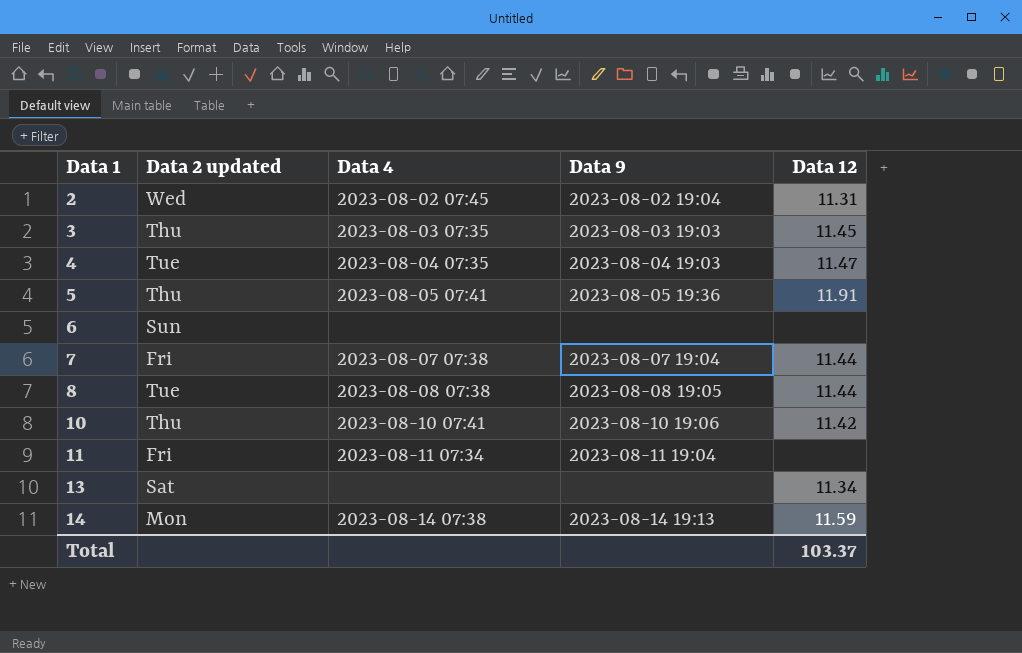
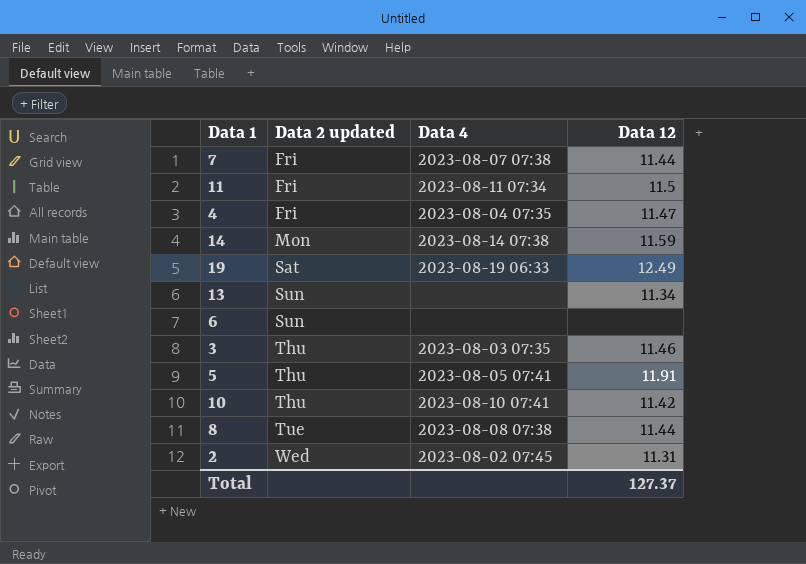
row order: Data 1 ascending -> Data 2 updated ascending
column Data 9 | position: 4 -> none
11 | Data 12: none -> 11.5
4 | Data 2 updated: Tue -> Fri
row 19: none -> Sat | 2023-08-19 06:33 | 12.49
13 | Data 2 updated: Sat -> Sun
3 | Data 12: 11.45 -> 11.46
Total | Data 12: 103.37 -> 127.37

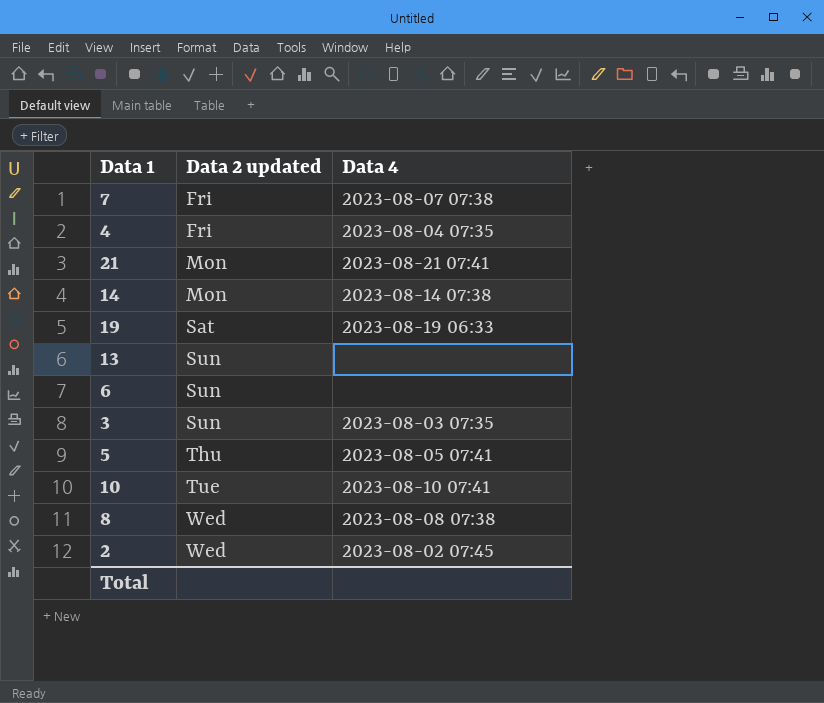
column Data 12 | position: 4 -> none
row 11: Fri | 2023-08-11 07:34 | 11.5 -> none
row 21: none -> Mon | 2023-08-21 07:41
3 | Data 2 updated: Thu -> Sun
10 | Data 2 updated: Thu -> Tue
8 | Data 2 updated: Tue -> Wed

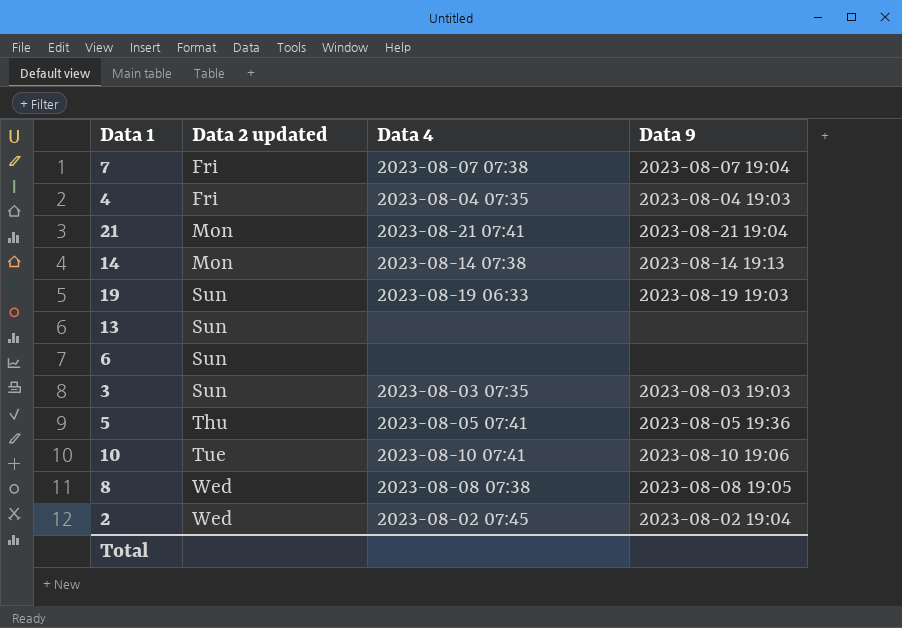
column Data 9 | position: none -> 4
19 | Data 2 updated: Sat -> Sun

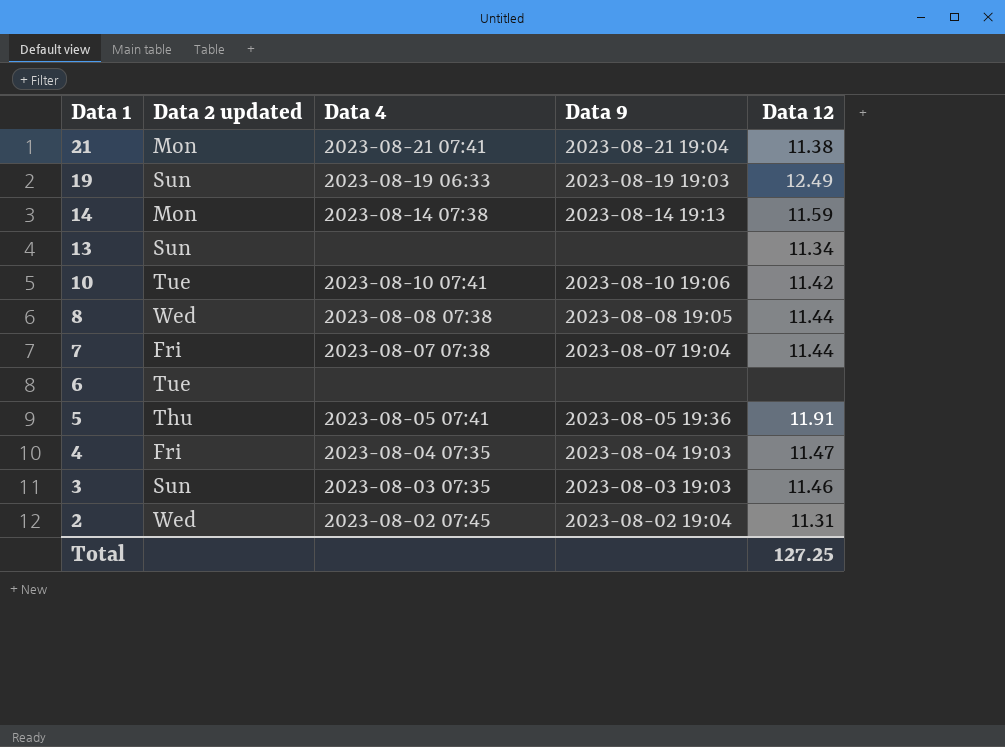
row order: Data 2 updated ascending -> Data 1 descending
column Data 12 | position: none -> 5
6 | Data 2 updated: Sun -> Tue

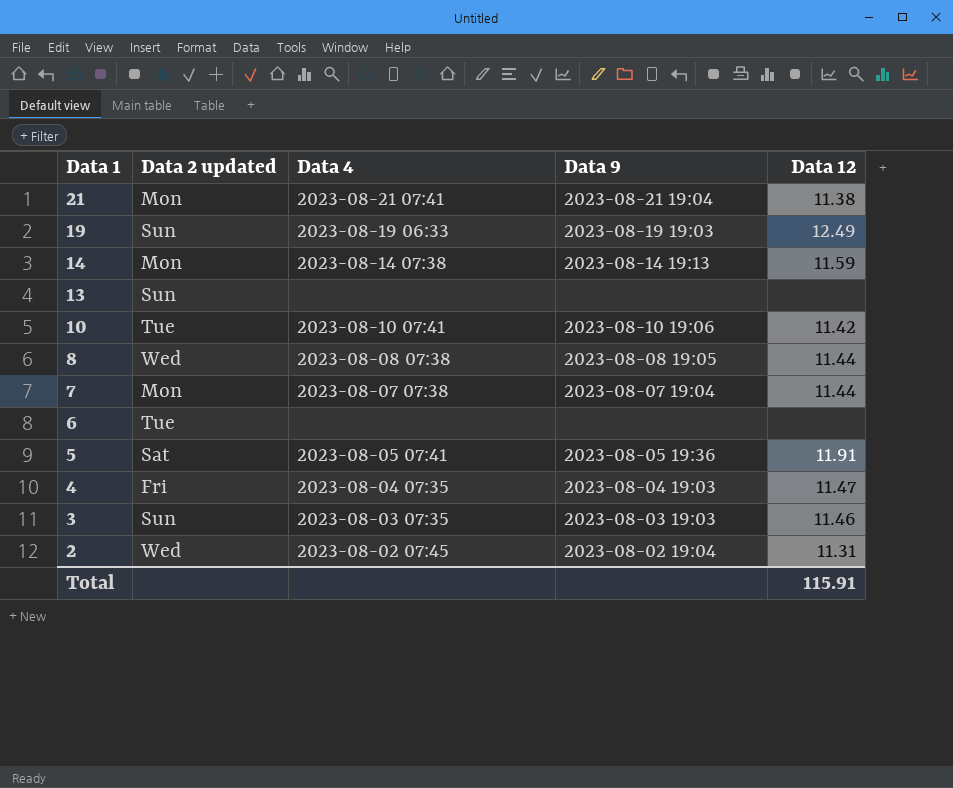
13 | Data 12: 11.34 -> none
7 | Data 2 updated: Fri -> Mon
5 | Data 2 updated: Thu -> Sat
Total | Data 12: 127.25 -> 115.91

